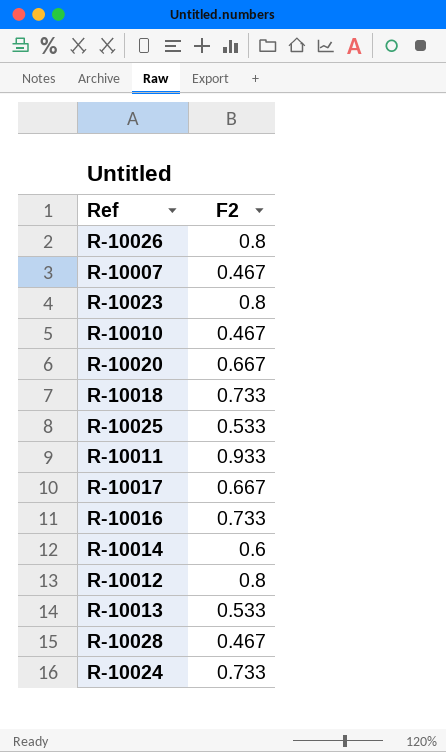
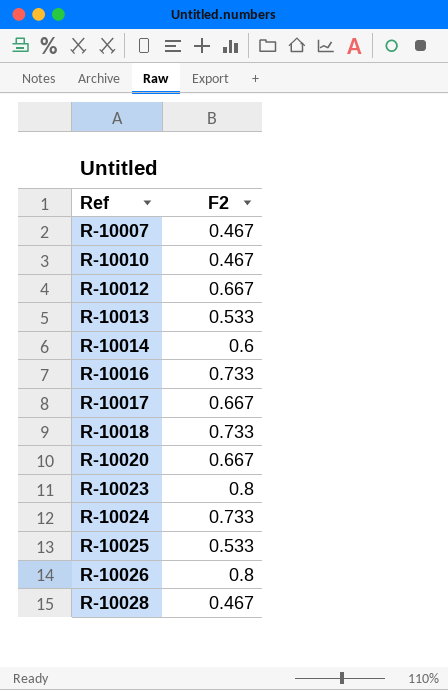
row order: none -> Ref ascending
row R-10011: 0.933 -> none
R-10012 | F2: 0.8 -> 0.667

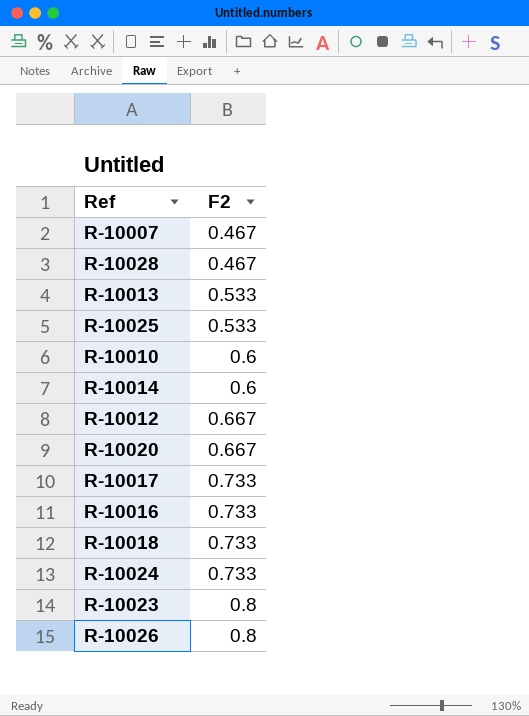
row order: Ref ascending -> F2 ascending
R-10010 | F2: 0.467 -> 0.6
R-10017 | F2: 0.667 -> 0.733

